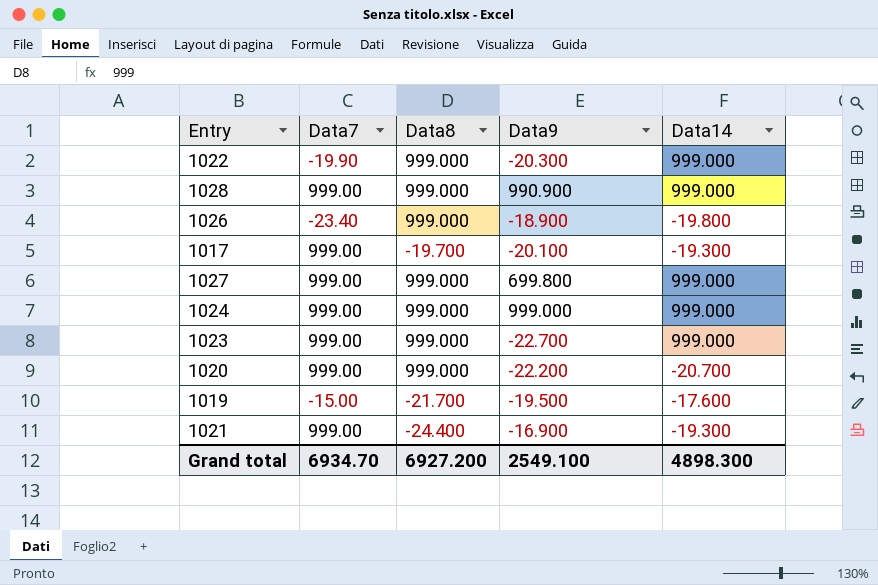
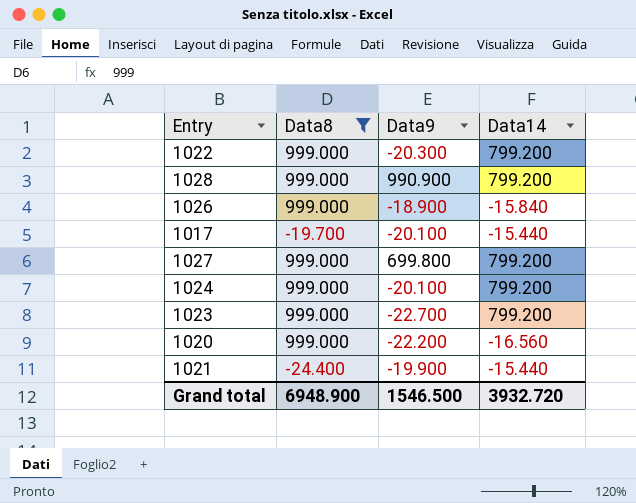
filter: none -> Data8 != -21.700
column Data7 | position: 2 -> none
1022 | Data14: 999.000 -> 799.200
1028 | Data14: 999.000 -> 799.200
1026 | Data14: -19.800 -> -15.840
1017 | Data14: -19.300 -> -15.440
1027 | Data14: 999.000 -> 799.200
1024 | Data9: 999.000 -> -20.100
1024 | Data14: 999.000 -> 799.200
1023 | Data14: 999.000 -> 799.200
1020 | Data14: -20.700 -> -16.560
1021 | Data9: -16.900 -> -19.900
1021 | Data14: -19.300 -> -15.440
Grand total | Data8: 6927.200 -> 6948.900
Grand total | Data9: 2549.100 -> 1546.500
Grand total | Data14: 4898.300 -> 3932.720

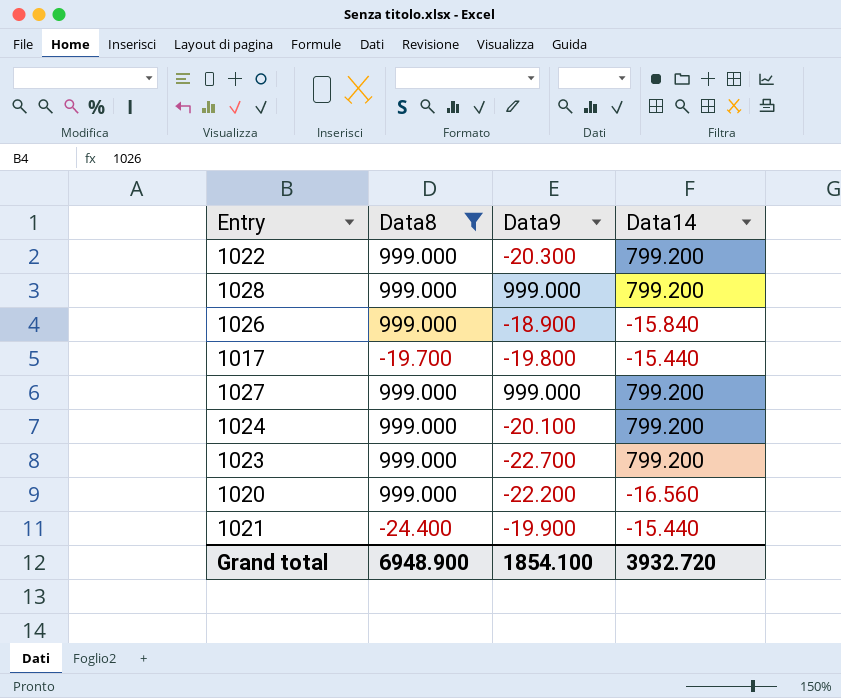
1028 | Data9: 990.900 -> 999.000
1017 | Data9: -20.100 -> -19.800
1027 | Data9: 699.800 -> 999.000
Grand total | Data9: 1546.500 -> 1854.100

